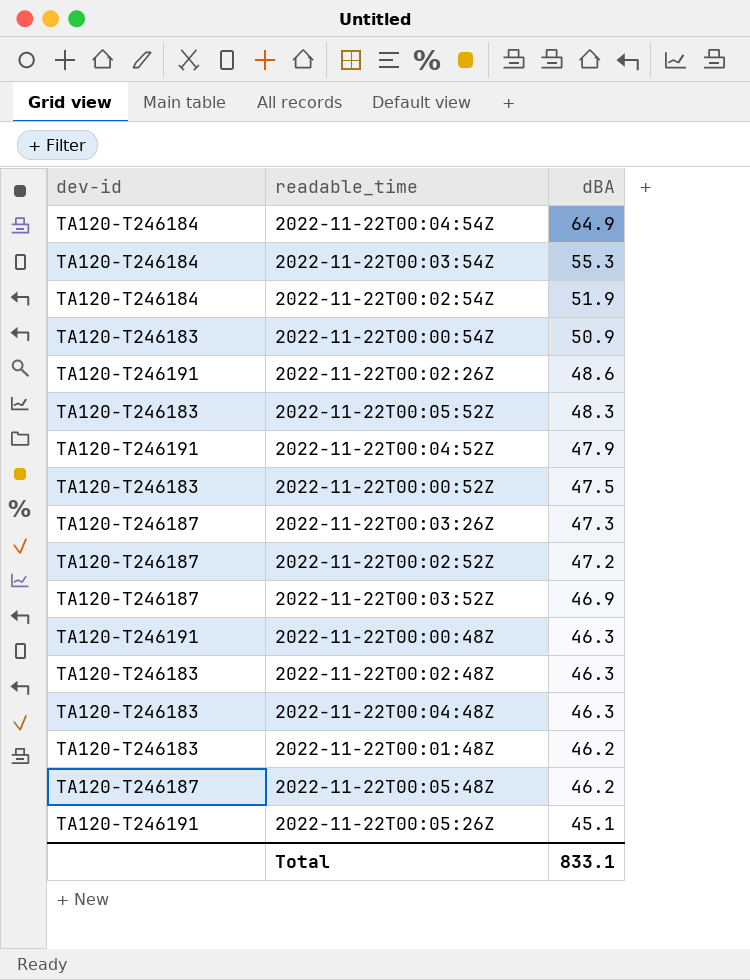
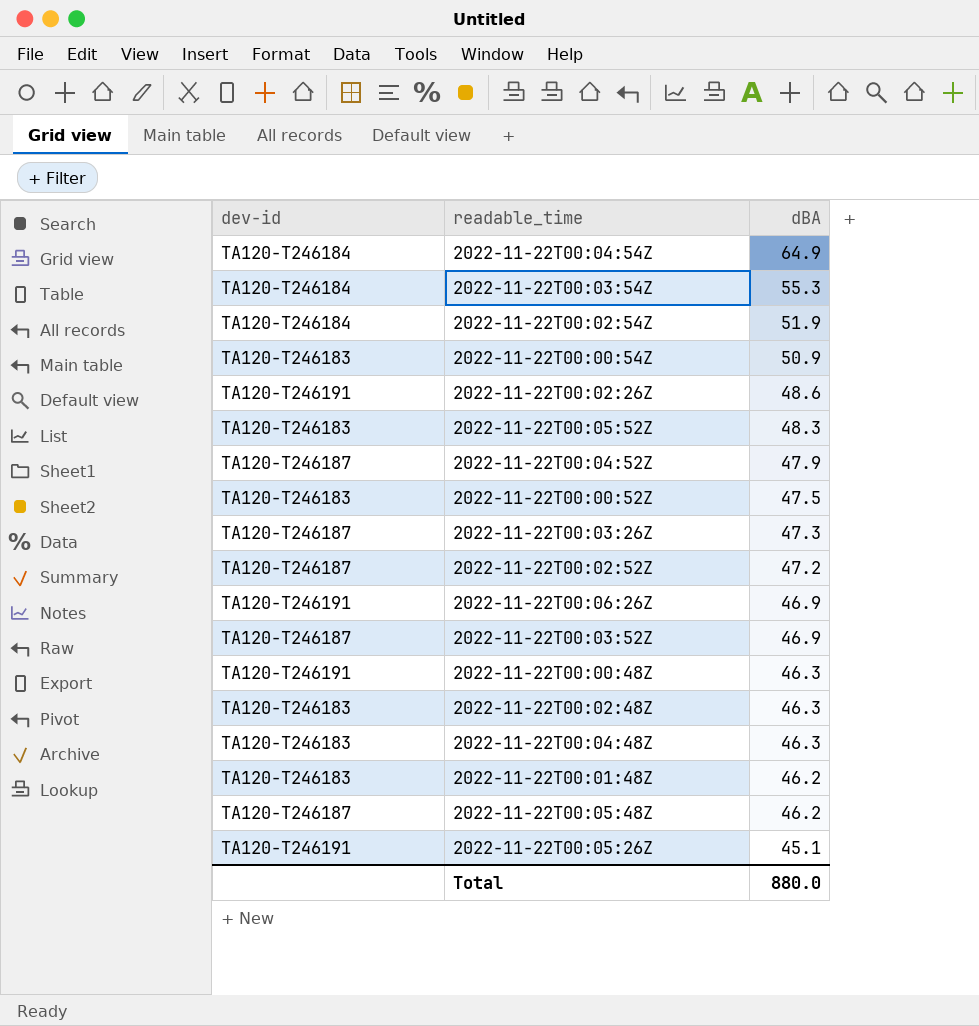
2022-11-22T00:04:52Z | dev-id: TA120-T246191 -> TA120-T246187
row 2022-11-22T00:06:26Z: none -> TA120-T246191 | 46.9
Total | dBA: 833.1 -> 880.0

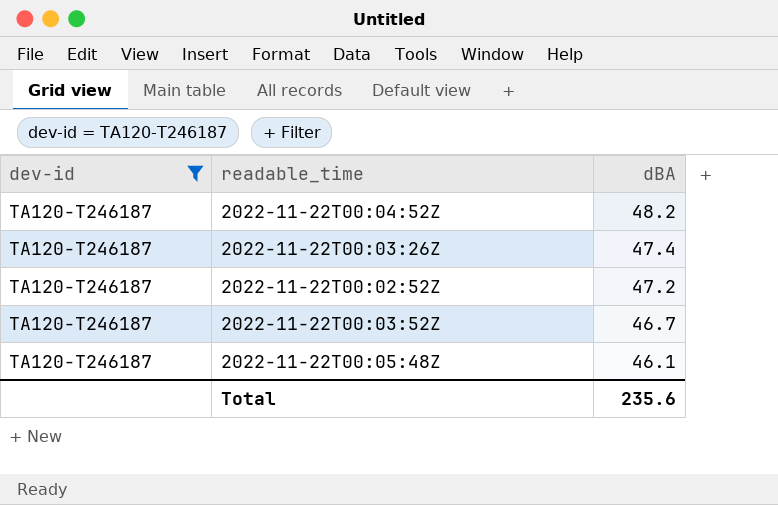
filter: none -> dev-id = TA120-T246187
2022-11-22T00:04:52Z | dBA: 47.9 -> 48.2
2022-11-22T00:03:26Z | dBA: 47.3 -> 47.4
2022-11-22T00:03:52Z | dBA: 46.9 -> 46.7
2022-11-22T00:05:48Z | dBA: 46.2 -> 46.1
Total | dBA: 880.0 -> 235.6

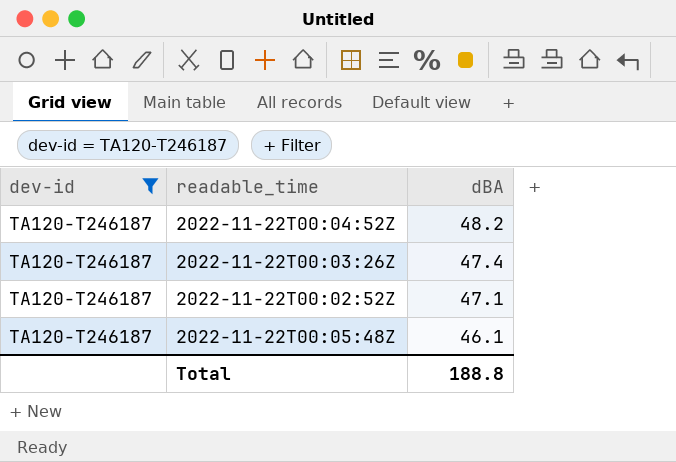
row 2022-11-22T00:03:52Z: TA120-T246187 | 46.7 -> none
2022-11-22T00:02:52Z | dBA: 47.2 -> 47.1
Total | dBA: 235.6 -> 188.8

